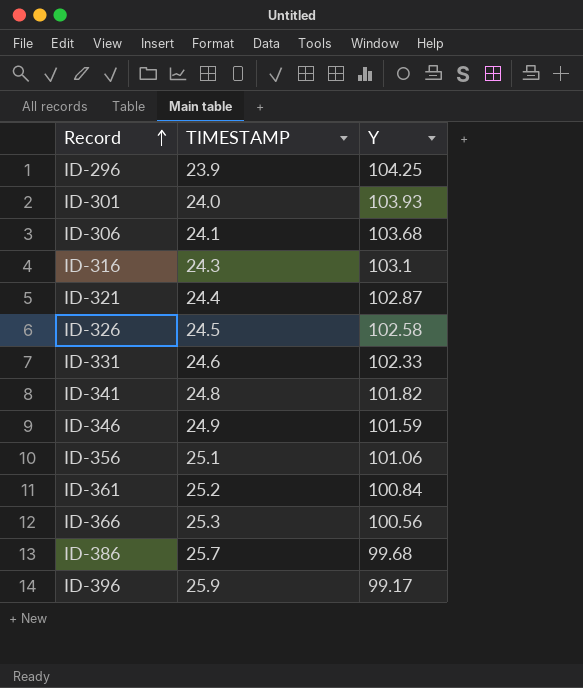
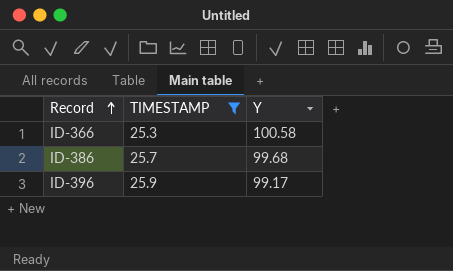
filter: none -> TIMESTAMP >= 25.3
ID-366 | Y: 100.56 -> 100.58

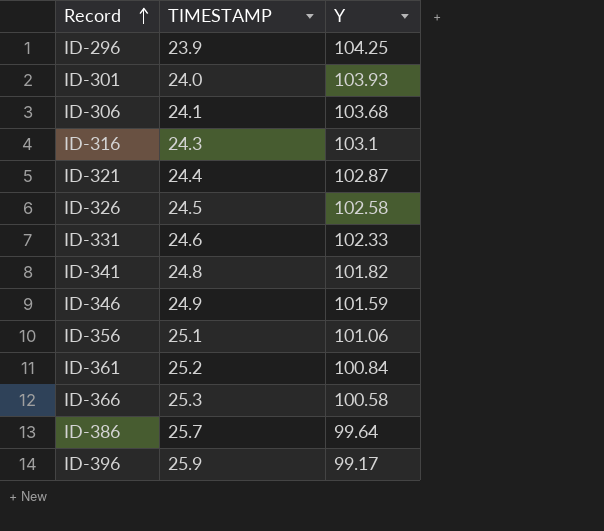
filter: TIMESTAMP >= 25.3 -> none
ID-386 | Y: 99.68 -> 99.64

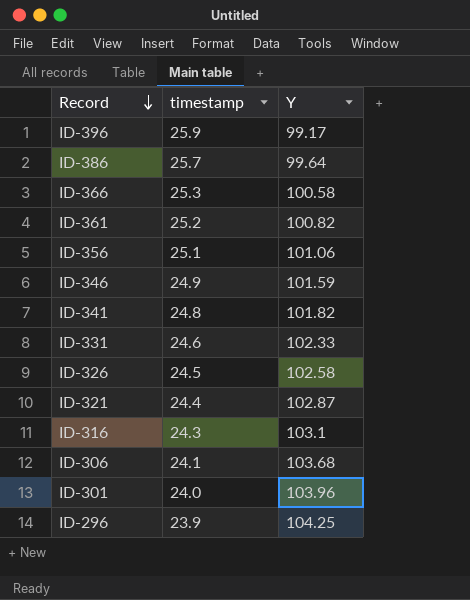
row order: Record ascending -> Record descending
column name: TIMESTAMP -> timestamp
ID-361 | Y: 100.84 -> 100.82
ID-301 | Y: 103.93 -> 103.96

